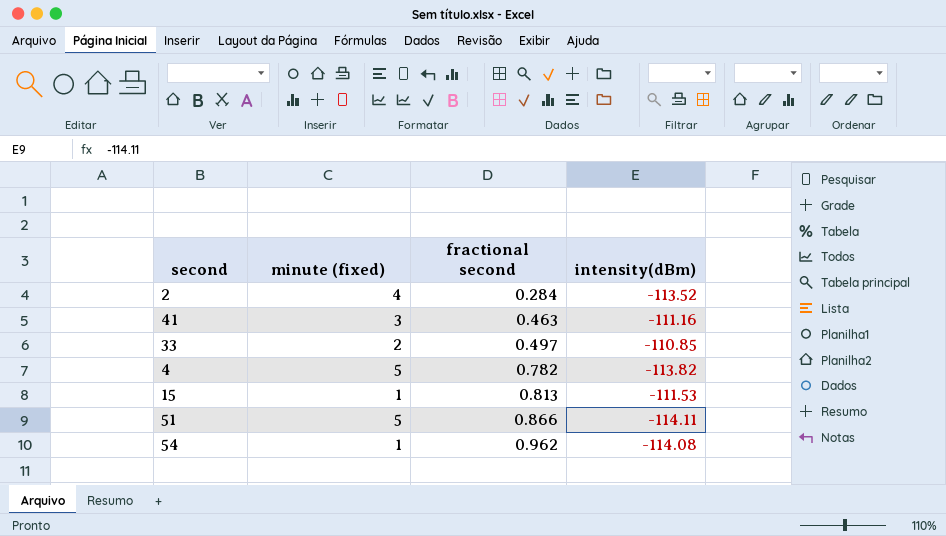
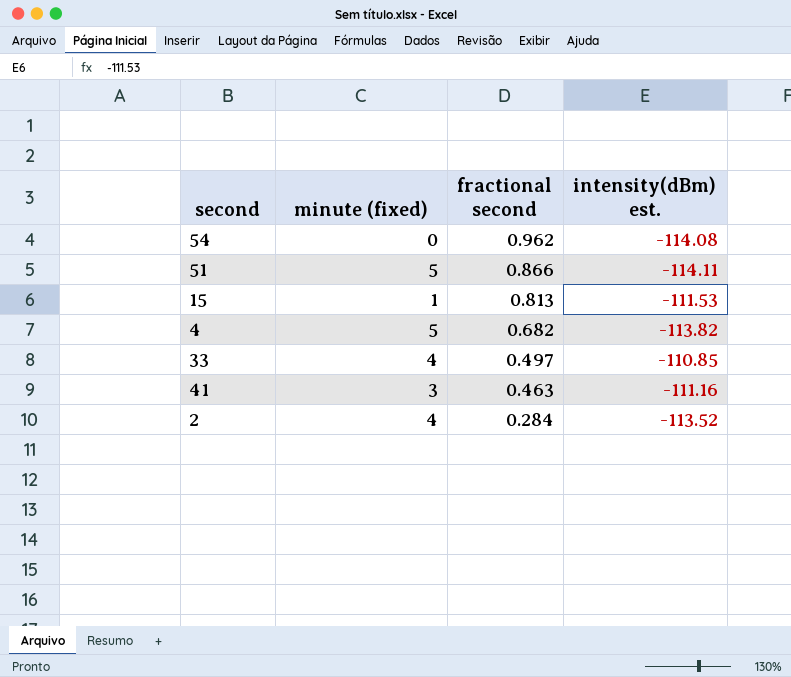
row order: fractional second ascending -> fractional second descending
column name: intensity(dBm) -> intensity(dBm) est.
54 | minute (fixed): 1 -> 0
4 | fractional second: 0.782 -> 0.682
33 | minute (fixed): 2 -> 4

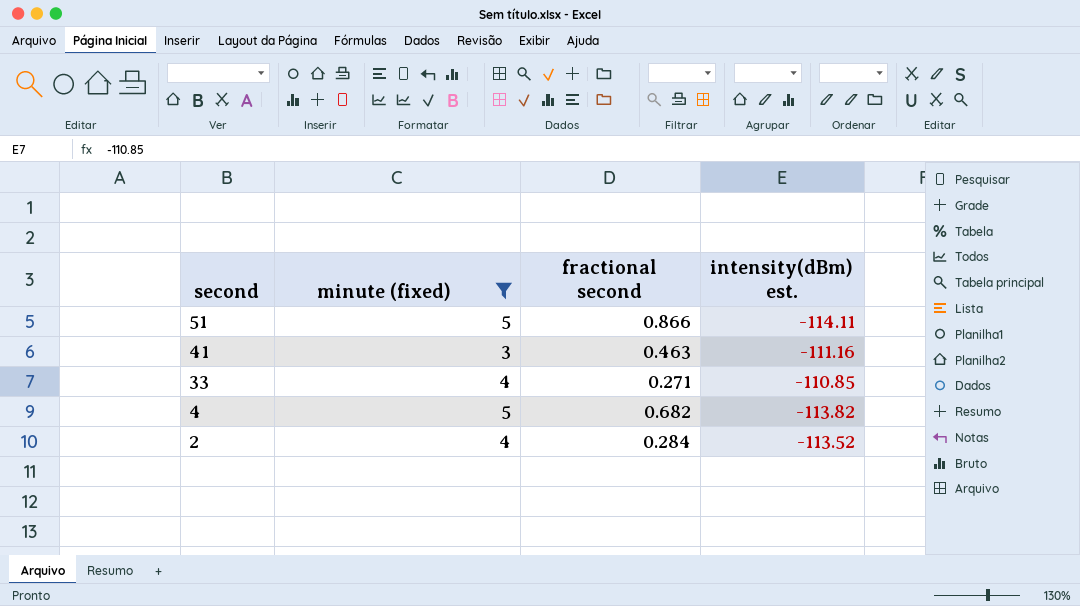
filter: none -> minute (fixed) >= 3
row order: fractional second descending -> second descending
33 | fractional second: 0.497 -> 0.271

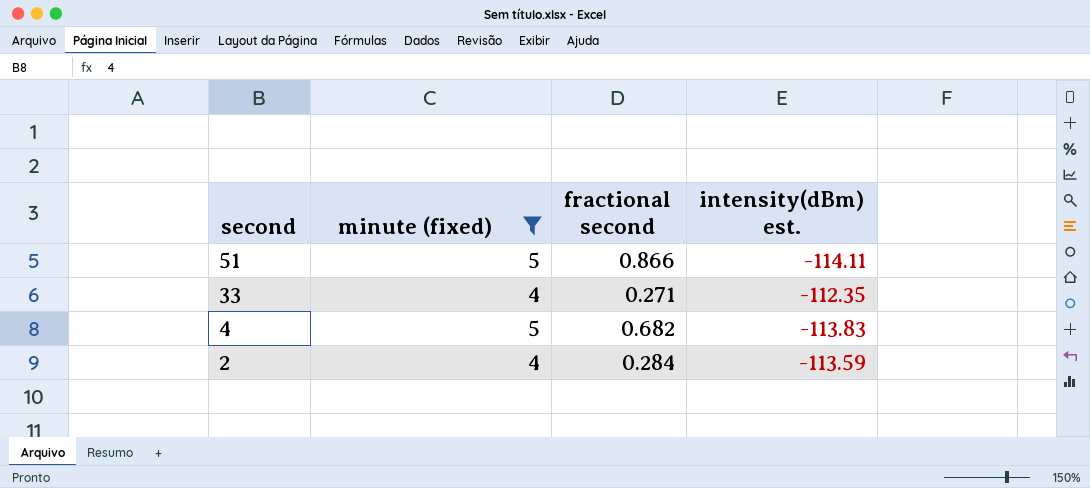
row 41: 3 | 0.463 | -111.16 -> none
33 | intensity(dBm) est.: -110.85 -> -112.35
4 | intensity(dBm) est.: -113.82 -> -113.83
2 | intensity(dBm) est.: -113.52 -> -113.59

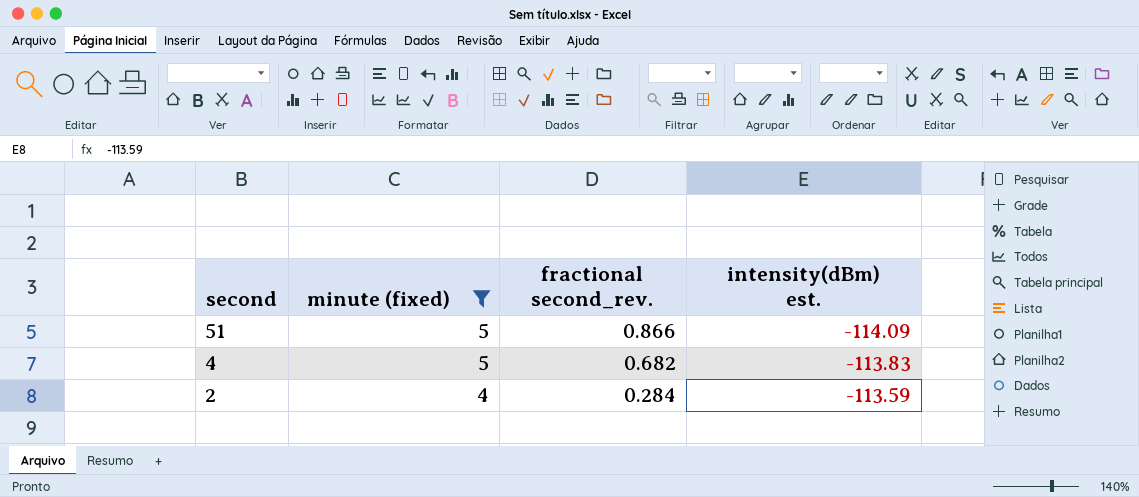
column name: fractional second -> fractional second_rev.
row 33: 4 | 0.271 | -112.35 -> none
51 | intensity(dBm) est.: -114.11 -> -114.09

